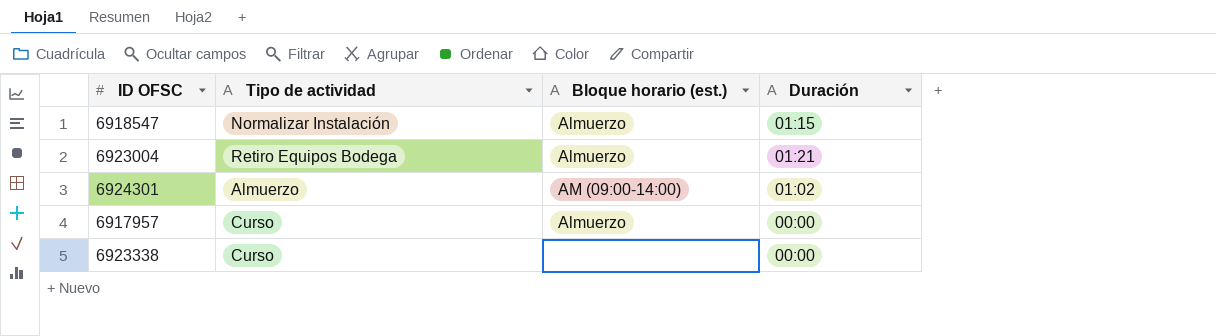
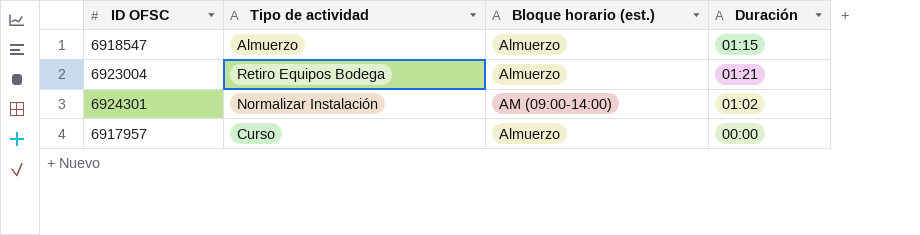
row 6923338: Curso | none | 00:00 -> none
6918547 | Tipo de actividad: Normalizar Instalación -> Almuerzo
6924301 | Tipo de actividad: Almuerzo -> Normalizar Instalación

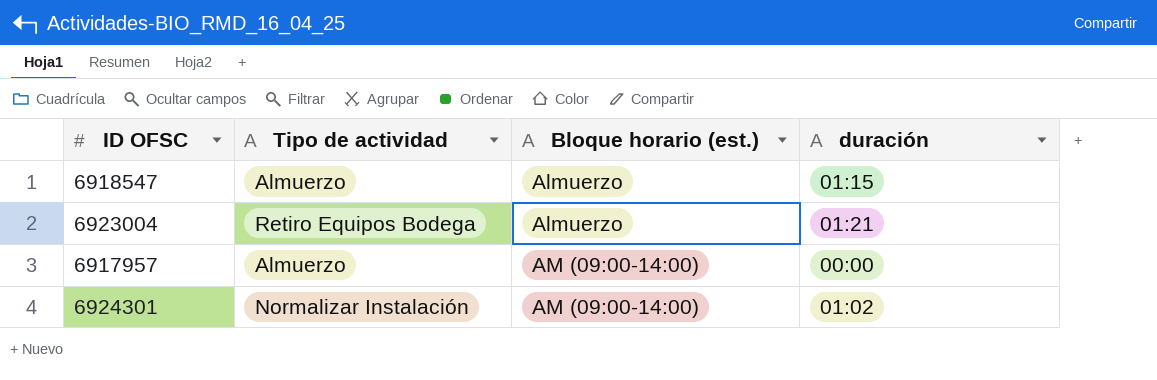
row order: none -> Bloque horario (est.) ascending
column name: Duración -> duración
6917957 | Tipo de actividad: Curso -> Almuerzo
6917957 | Bloque horario (est.): Almuerzo -> AM (09:00-14:00)

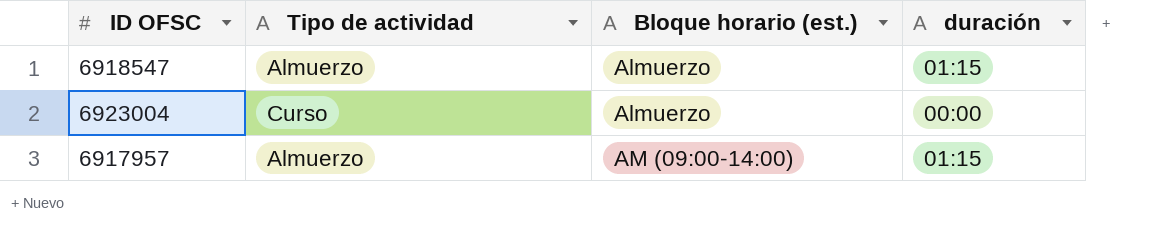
row 6924301: Normalizar Instalación | AM (09:00-14:00) | 01:02 -> none
6923004 | Tipo de actividad: Retiro Equipos Bodega -> Curso
6923004 | duración: 01:21 -> 00:00
6917957 | duración: 00:00 -> 01:15

